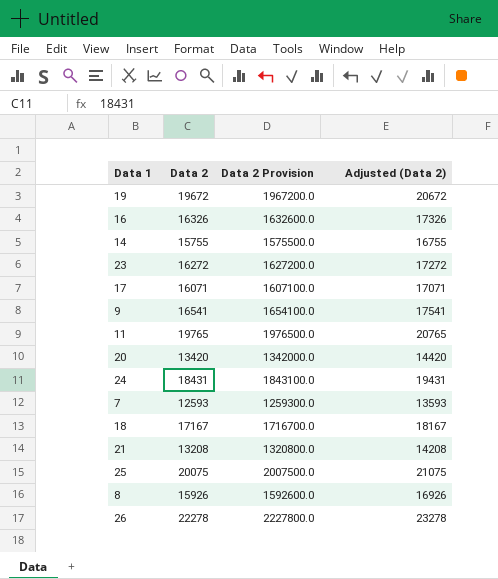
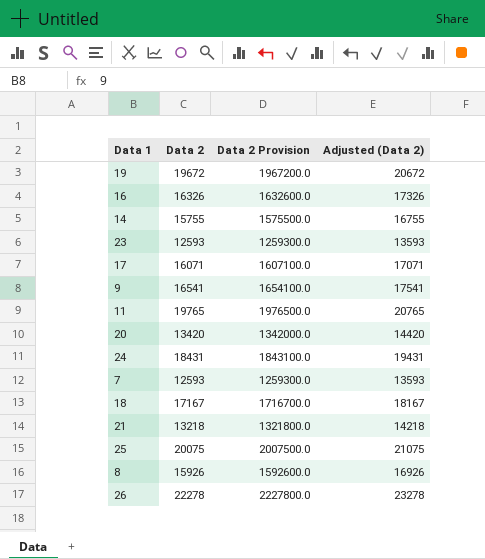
23 | Data 2: 16272 -> 12593
23 | Data 2 Provision: 1627200.0 -> 1259300.0
23 | Adjusted (Data 2): 17272 -> 13593
21 | Data 2: 13208 -> 13218
21 | Data 2 Provision: 1320800.0 -> 1321800.0
21 | Adjusted (Data 2): 14208 -> 14218

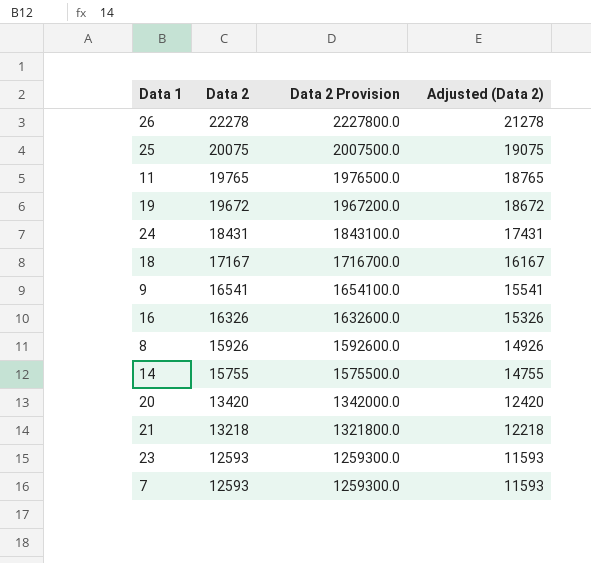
row order: none -> Data 2 descending
column Adjusted (Data 2) | formula: [Data 2] + 1000 -> [Data 2] - 1000
row 17: 16071 | 1607100.0 | 17071 -> none

